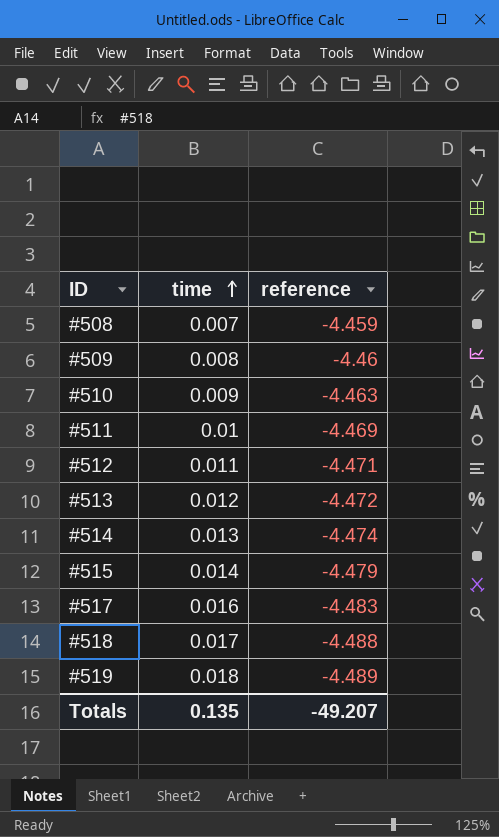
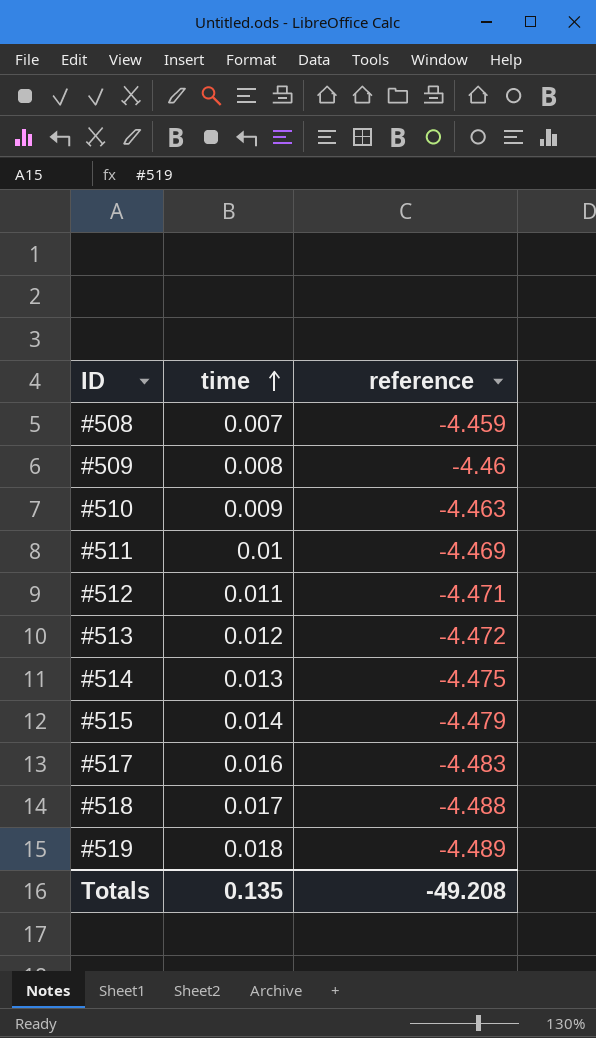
#514 | reference: -4.474 -> -4.475
Totals | reference: -49.207 -> -49.208

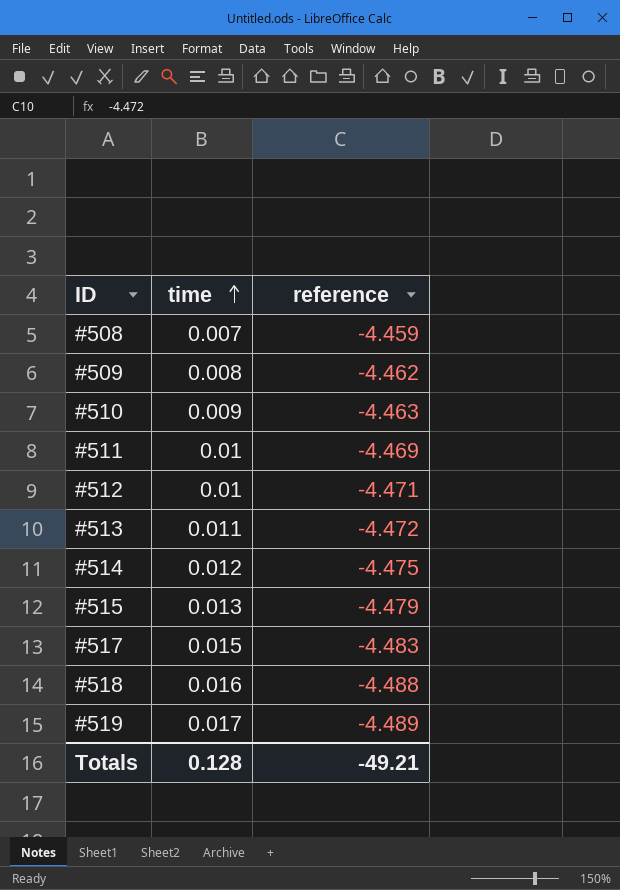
#509 | reference: -4.46 -> -4.462
#512 | time: 0.011 -> 0.01
#513 | time: 0.012 -> 0.011
#514 | time: 0.013 -> 0.012
#515 | time: 0.014 -> 0.013
#517 | time: 0.016 -> 0.015
#518 | time: 0.017 -> 0.016
#519 | time: 0.018 -> 0.017
Totals | time: 0.135 -> 0.128
Totals | reference: -49.208 -> -49.21

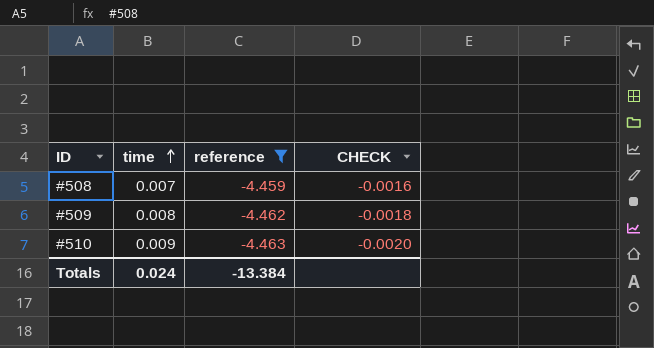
filter: none -> reference >= -4.463
column CHECK | formula: none -> [time] / [reference]
Totals | time: 0.128 -> 0.024
Totals | reference: -49.21 -> -13.384

